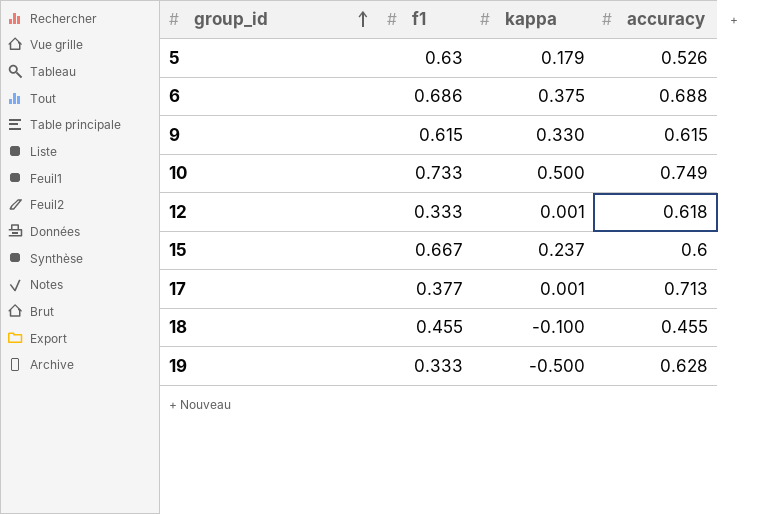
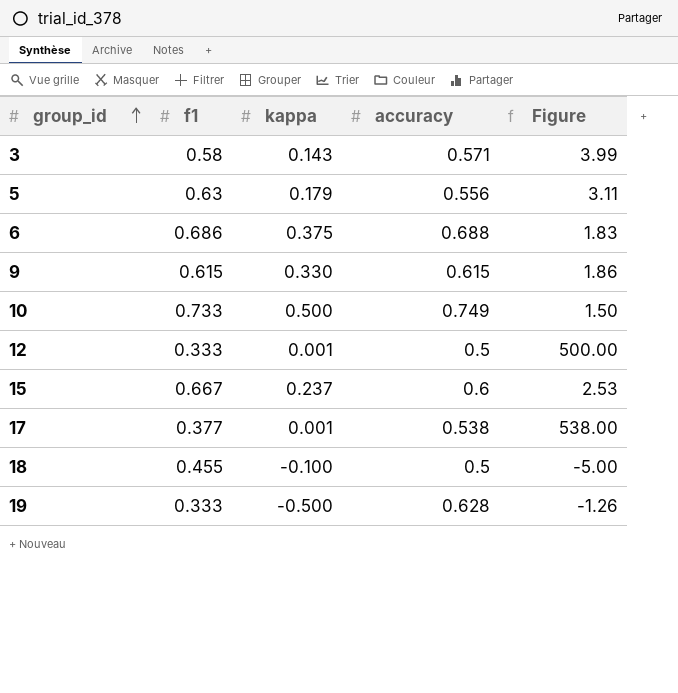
column Figure | formula: none -> [accuracy] / [kappa]
row 3: none -> 0.58 | 0.143 | 0.571 | 3.99
5 | accuracy: 0.526 -> 0.556
12 | accuracy: 0.618 -> 0.5
17 | accuracy: 0.713 -> 0.538
18 | accuracy: 0.455 -> 0.5

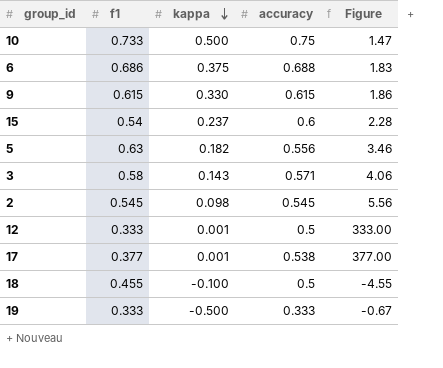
row order: group_id ascending -> kappa descending
column Figure | formula: [accuracy] / [kappa] -> [f1] / [kappa]
10 | accuracy: 0.749 -> 0.75
15 | f1: 0.667 -> 0.54
5 | kappa: 0.179 -> 0.182
row 2: none -> 0.545 | 0.098 | 0.545 | 5.56
19 | accuracy: 0.628 -> 0.333

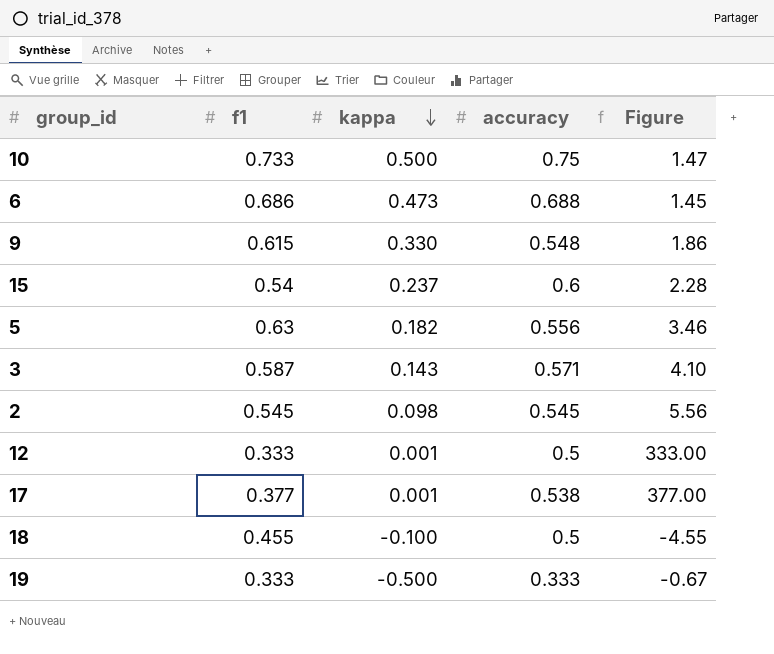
6 | kappa: 0.375 -> 0.473
6 | Figure: 1.83 -> 1.45
9 | accuracy: 0.615 -> 0.548
3 | f1: 0.58 -> 0.587
3 | Figure: 4.06 -> 4.10

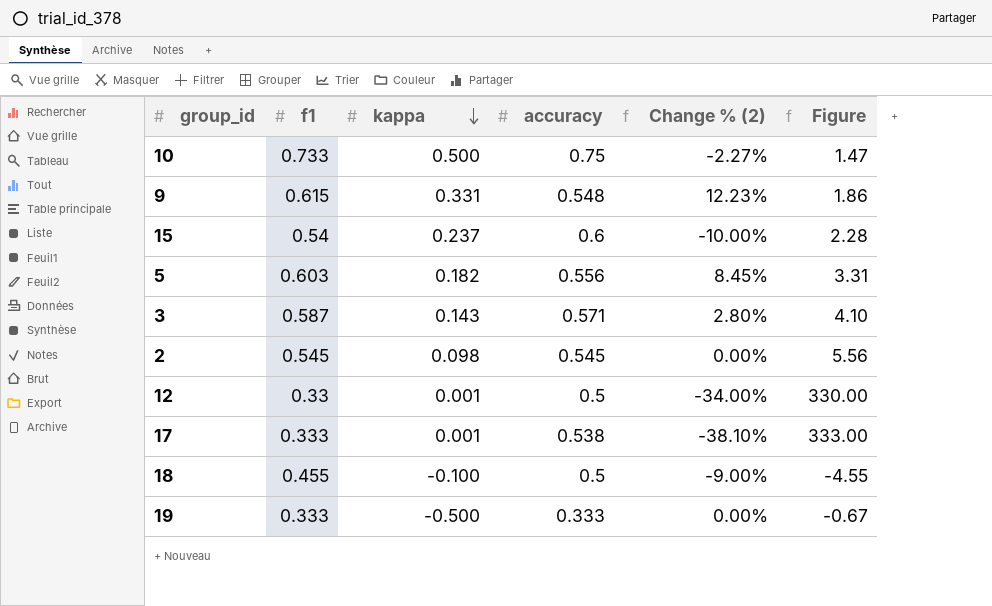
column Change % (2) | formula: none -> ([f1] - [accuracy]) / [accuracy]
row 6: 0.686 | 0.473 | 0.688 | 1.45 -> none
9 | kappa: 0.330 -> 0.331
5 | f1: 0.63 -> 0.603
5 | Figure: 3.46 -> 3.31
12 | f1: 0.333 -> 0.33
12 | Figure: 333.00 -> 330.00
17 | f1: 0.377 -> 0.333
17 | Figure: 377.00 -> 333.00

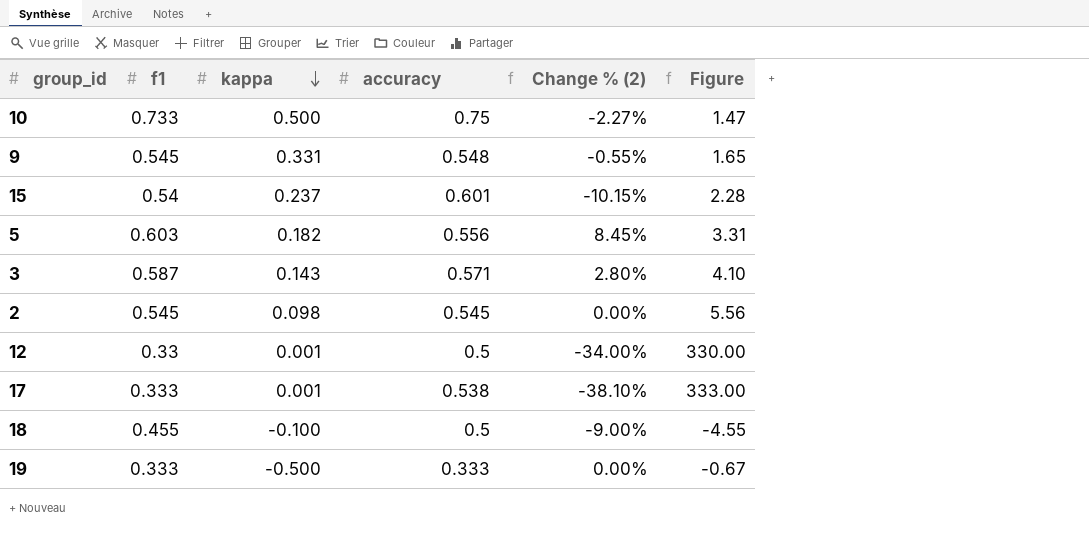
9 | f1: 0.615 -> 0.545
9 | Change % (2): 12.23% -> -0.55%
9 | Figure: 1.86 -> 1.65
15 | accuracy: 0.6 -> 0.601
15 | Change % (2): -10.00% -> -10.15%

